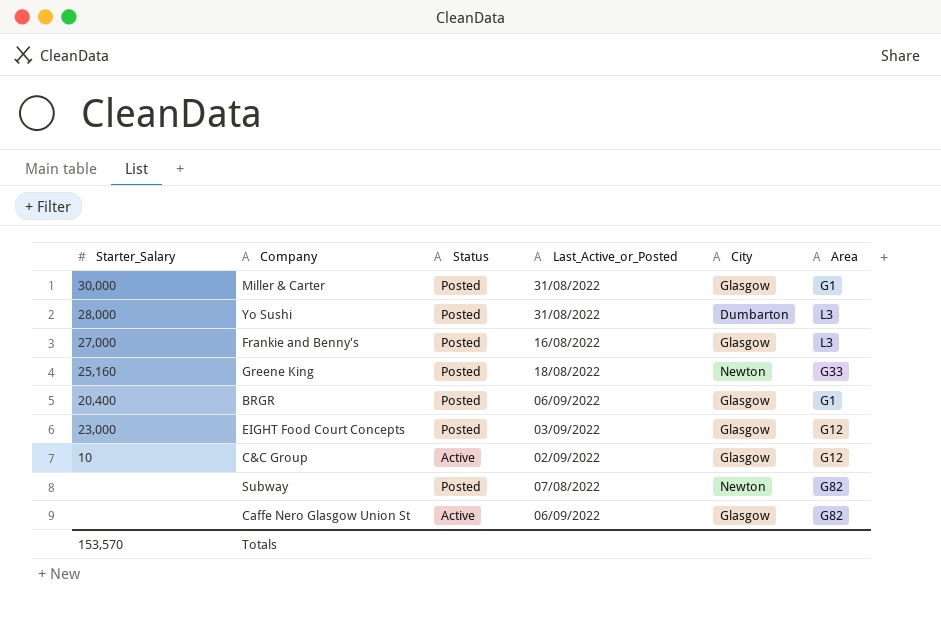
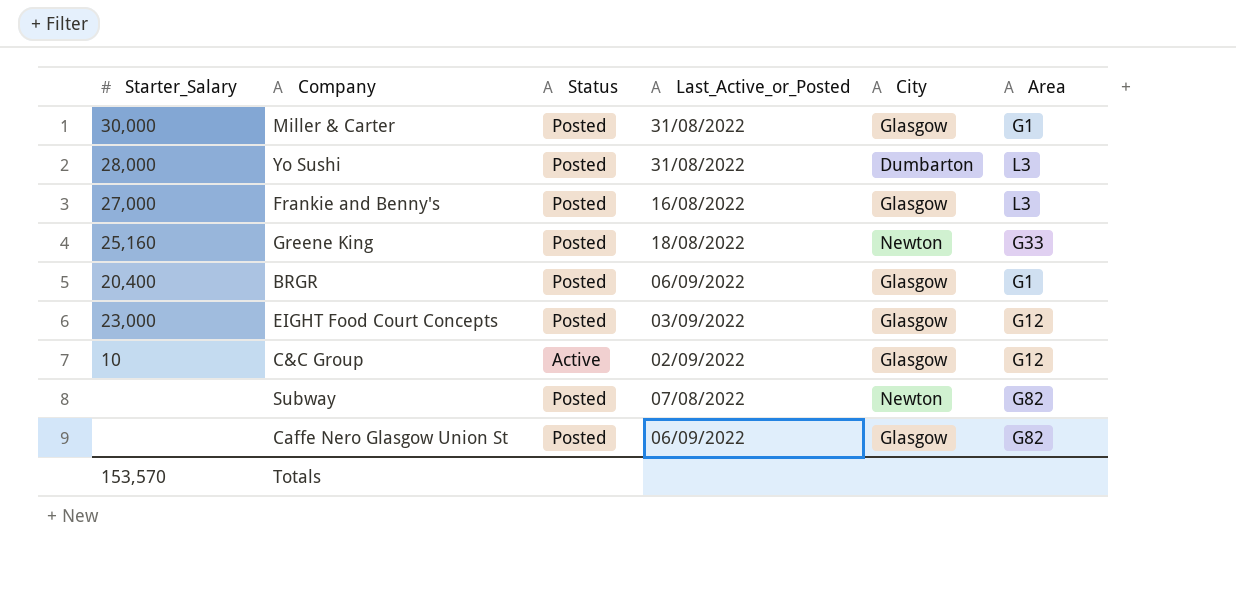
Caffe Nero Glasgow Union St | Status: Active -> Posted

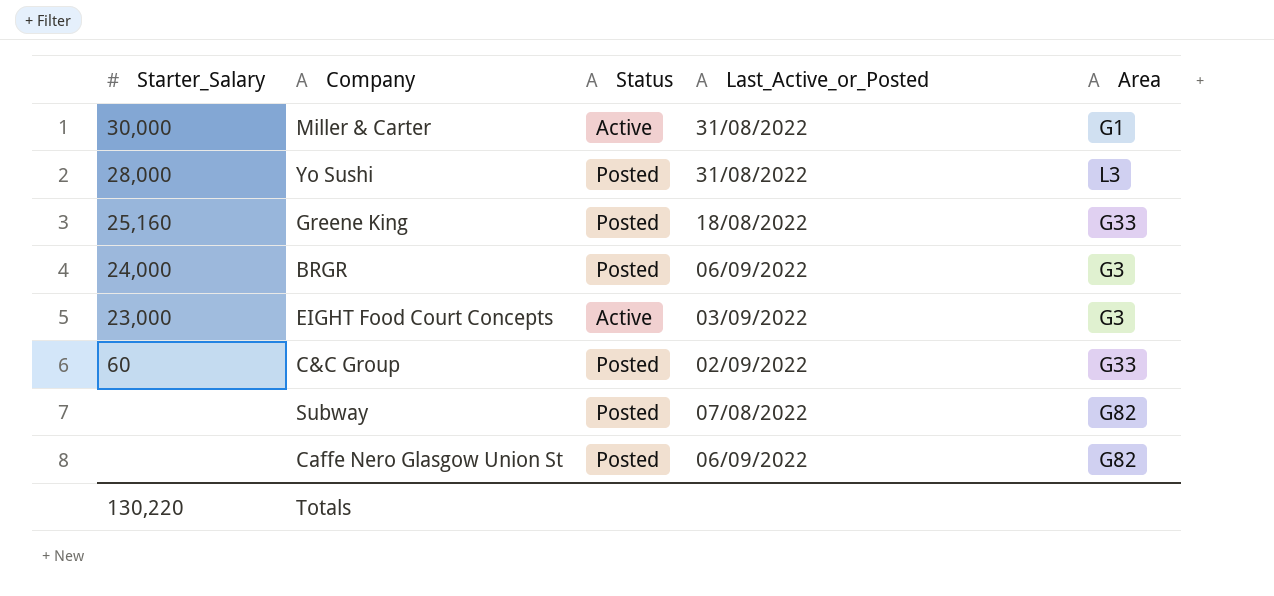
column City | position: 5 -> none
row Frankie and Benny's: 27,000 | Posted | 16/08/2022 | Glasgow | L3 -> none
Miller & Carter | Status: Posted -> Active
BRGR | Starter_Salary: 20,400 -> 24,000
BRGR | Area: G1 -> G3
EIGHT Food Court Concepts | Status: Posted -> Active
EIGHT Food Court Concepts | Area: G12 -> G3
C&C Group | Starter_Salary: 10 -> 60
C&C Group | Status: Active -> Posted
C&C Group | Area: G12 -> G33
Totals | Starter_Salary: 153,570 -> 130,220

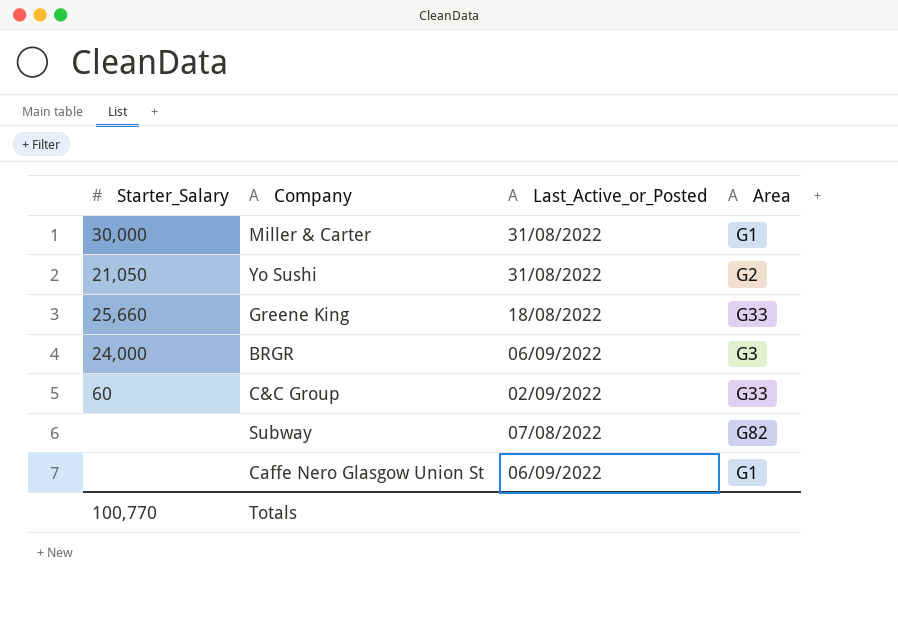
column Status | position: 3 -> none
row EIGHT Food Court Concepts: 23,000 | Active | 03/09/2022 | G3 -> none
Yo Sushi | Starter_Salary: 28,000 -> 21,050
Yo Sushi | Area: L3 -> G2
Greene King | Starter_Salary: 25,160 -> 25,660
Caffe Nero Glasgow Union St | Area: G82 -> G1
Totals | Starter_Salary: 130,220 -> 100,770

